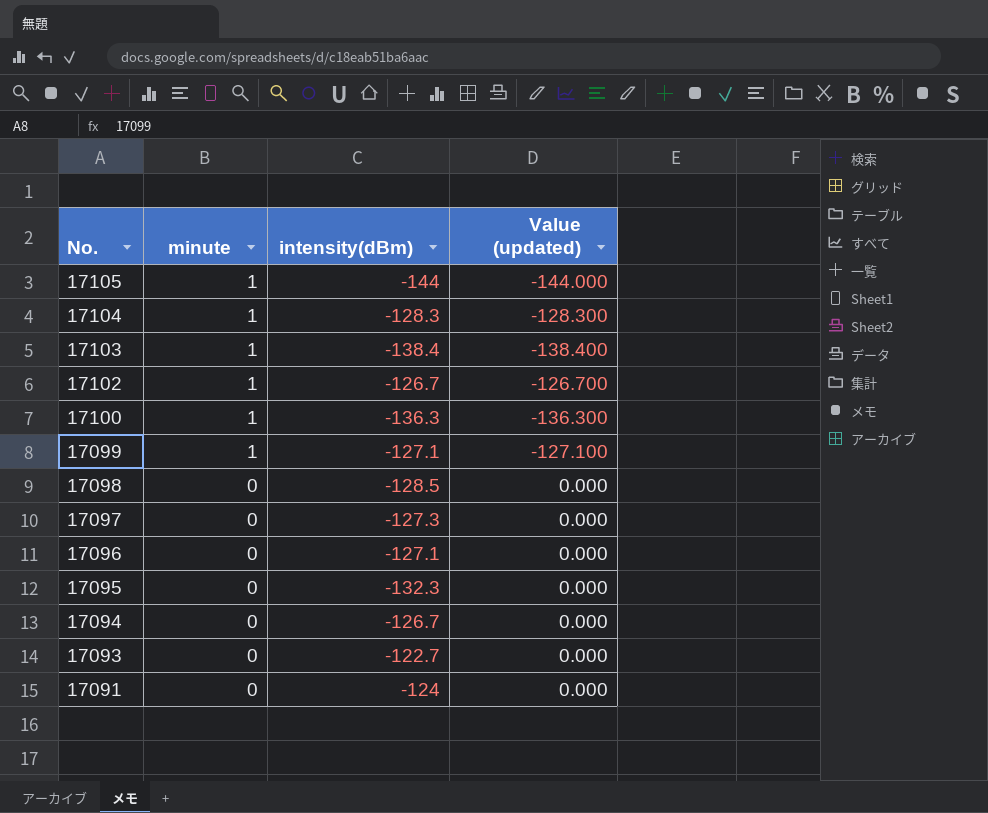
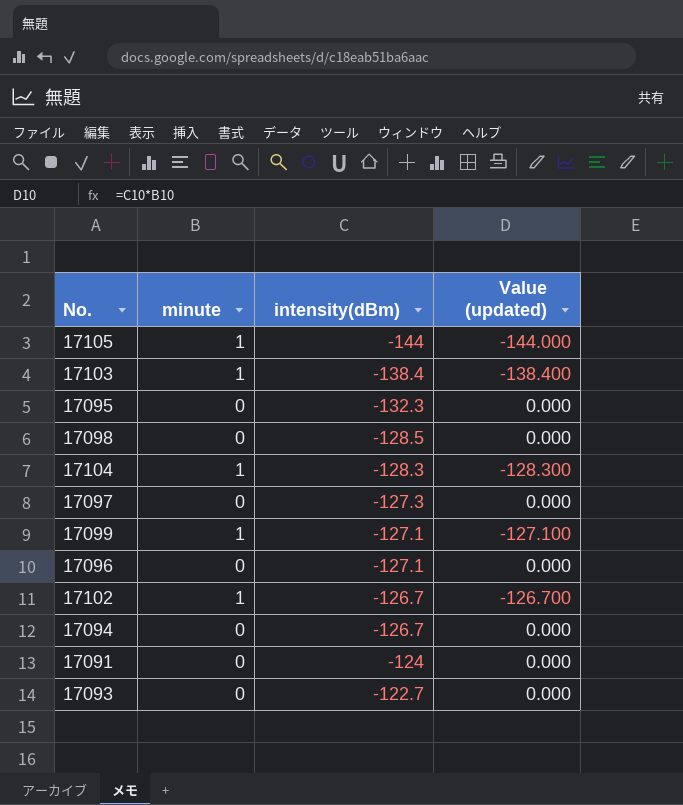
row order: No. descending -> intensity(dBm) ascending
row 17100: 1 | -136.3 | -136.300 -> none

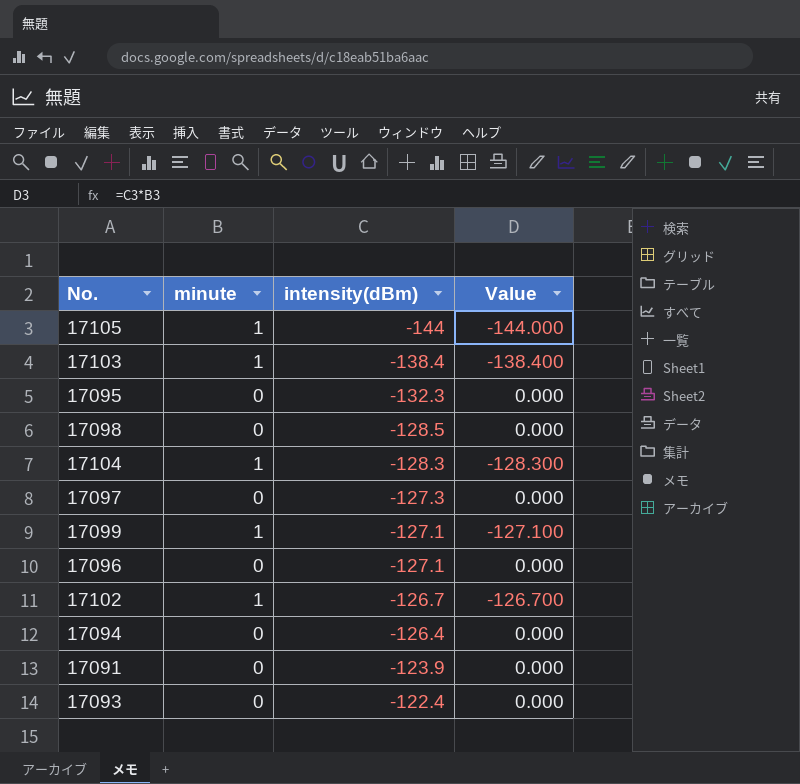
column name: Value (updated) -> Value
17094 | intensity(dBm): -126.7 -> -126.4
17091 | intensity(dBm): -124 -> -123.9
17093 | intensity(dBm): -122.7 -> -122.4

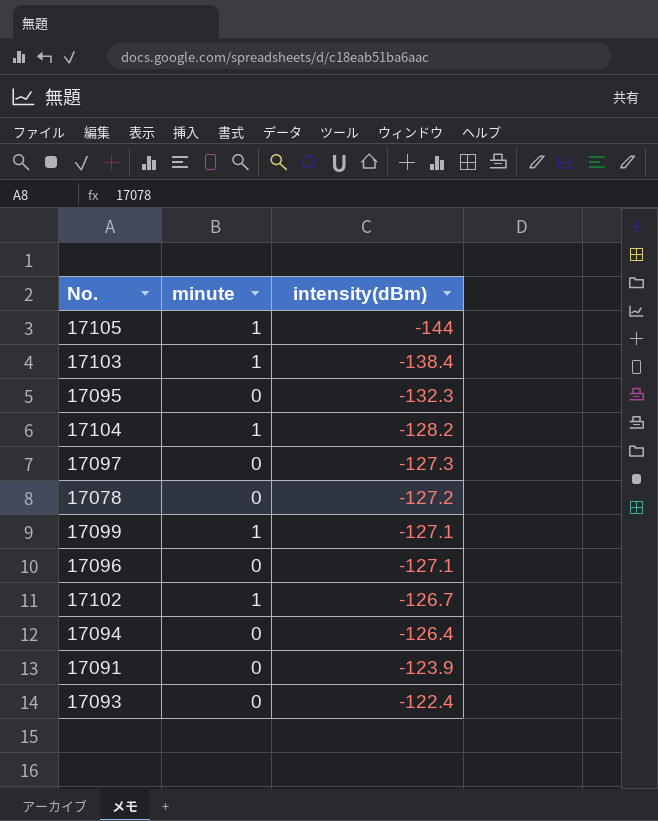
column Value | formula: [minute] * [intensity(dBm)] -> none
row 17098: 0 | -128.5 | 0.000 -> none
17104 | intensity(dBm): -128.3 -> -128.2
row 17078: none -> 0 | -127.2

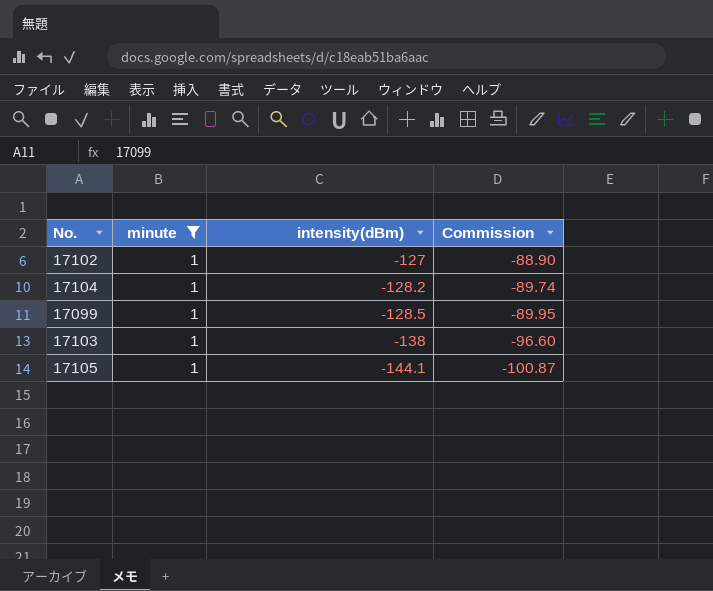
filter: none -> minute = 1
row order: intensity(dBm) ascending -> intensity(dBm) descending
column Commission | formula: none -> [intensity(dBm)] * 0.7
17102 | intensity(dBm): -126.7 -> -127
17099 | intensity(dBm): -127.1 -> -128.5
17103 | intensity(dBm): -138.4 -> -138
17105 | intensity(dBm): -144 -> -144.1

